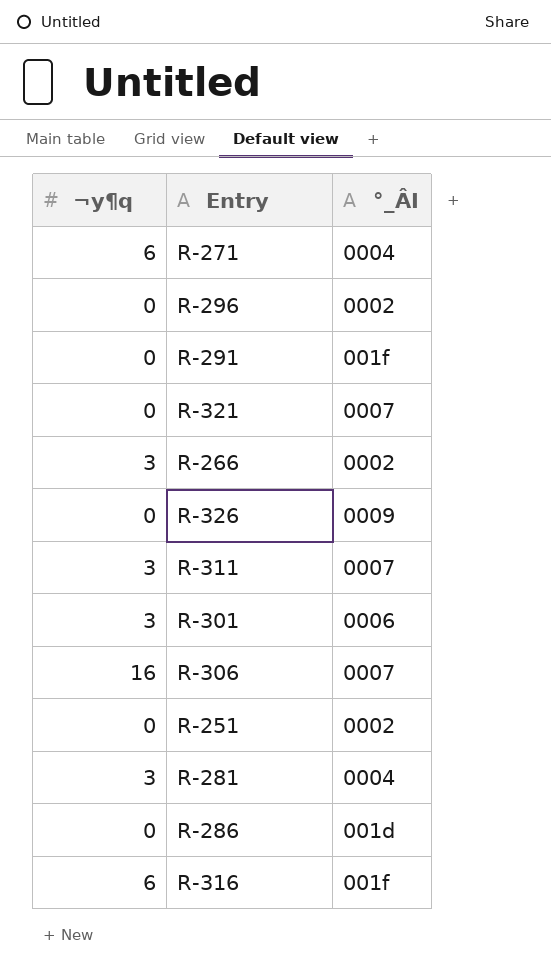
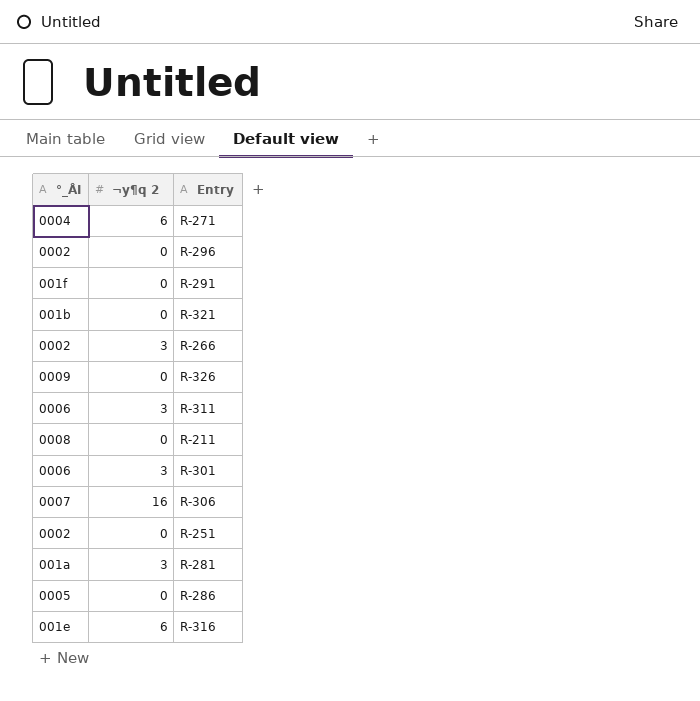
column °_ÂI | position: 3 -> 1
column name: ¬y¶q -> ¬y¶q 2
R-321 | °_ÂI: 0007 -> 001b
R-311 | °_ÂI: 0007 -> 0006
row R-211: none -> 0008 | 0
R-281 | °_ÂI: 0004 -> 001a
R-286 | °_ÂI: 001d -> 0005
R-316 | °_ÂI: 001f -> 001e

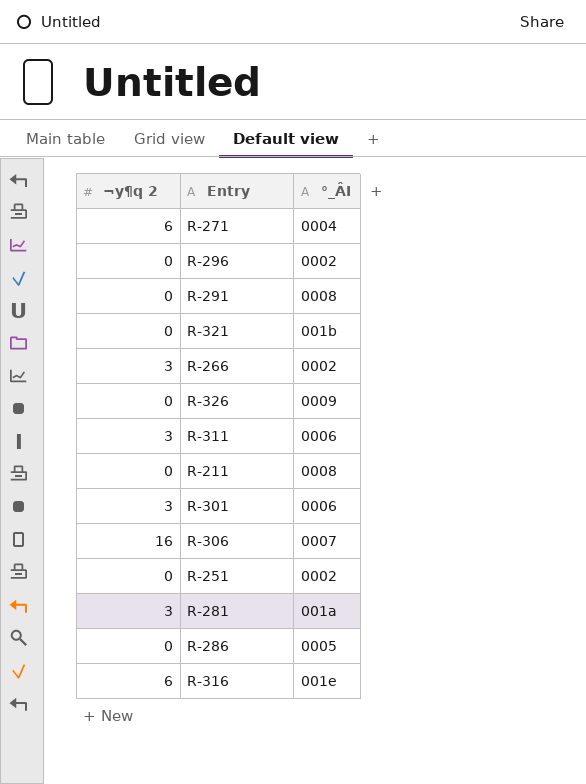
column °_ÂI | position: 1 -> 3
R-291 | °_ÂI: 001f -> 0008

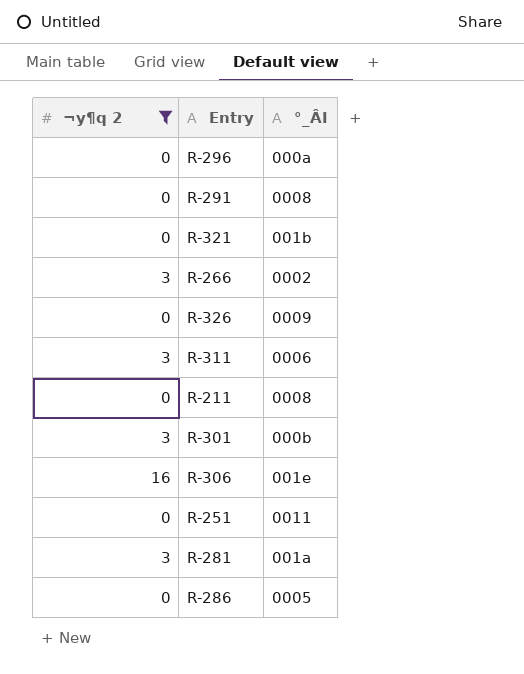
filter: none -> ¬y¶q 2 != 6
R-296 | °_ÂI: 0002 -> 000a
R-301 | °_ÂI: 0006 -> 000b
R-306 | °_ÂI: 0007 -> 001e
R-251 | °_ÂI: 0002 -> 0011

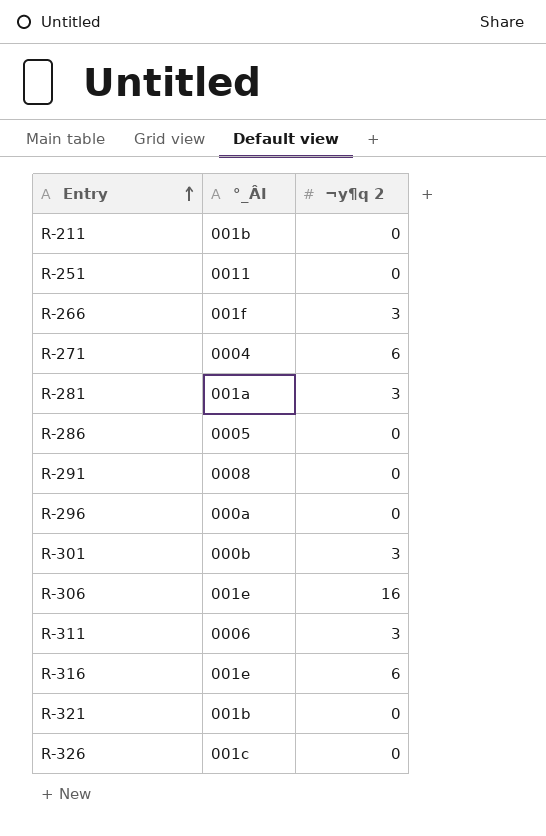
filter: ¬y¶q 2 != 6 -> none
row order: none -> Entry ascending
column ¬y¶q 2 | position: 1 -> 3
R-211 | °_ÂI: 0008 -> 001b
R-266 | °_ÂI: 0002 -> 001f
R-326 | °_ÂI: 0009 -> 001c

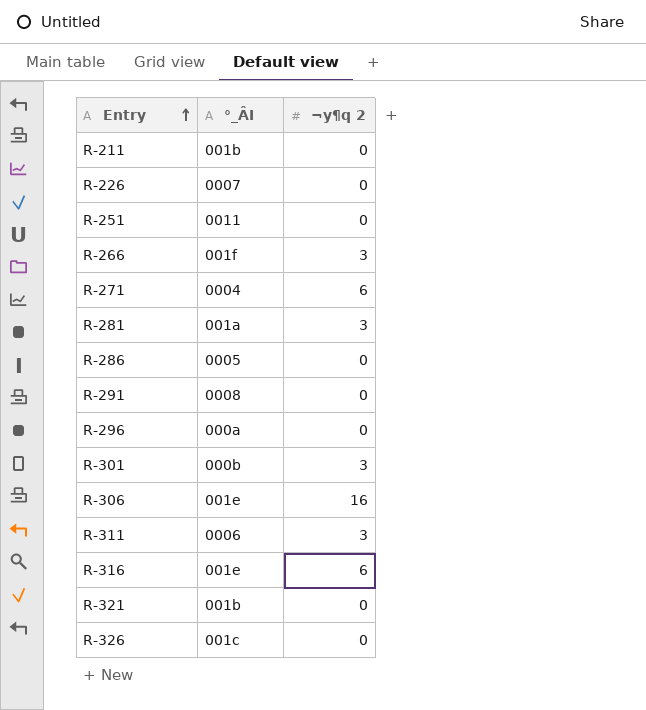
row R-226: none -> 0007 | 0

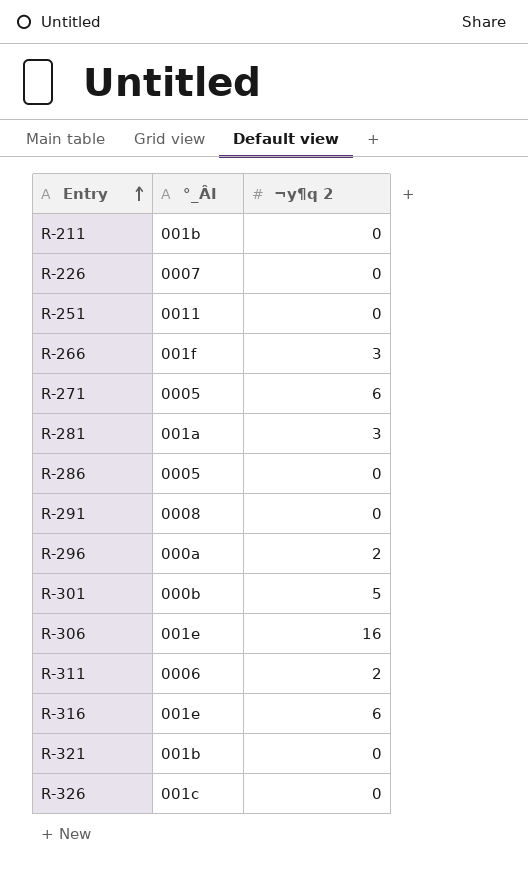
R-271 | °_ÂI: 0004 -> 0005
R-296 | ¬y¶q 2: 0 -> 2
R-301 | ¬y¶q 2: 3 -> 5
R-311 | ¬y¶q 2: 3 -> 2

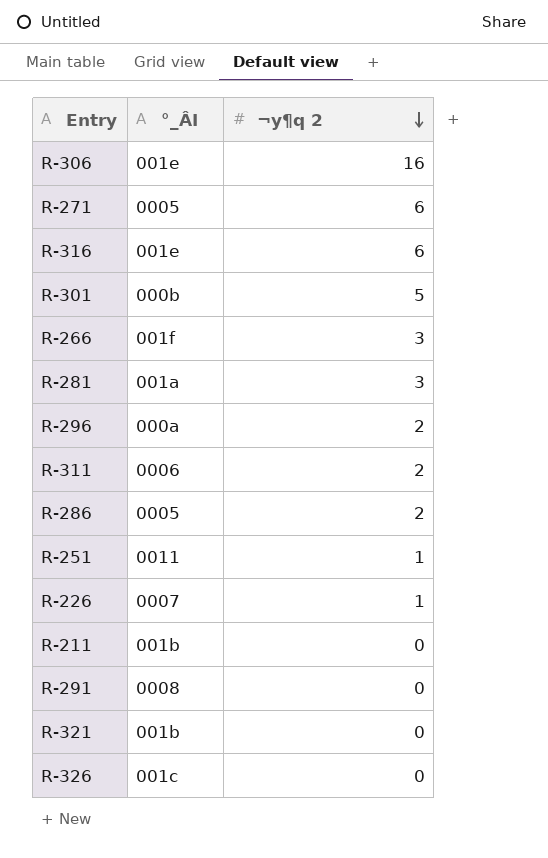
row order: Entry ascending -> ¬y¶q 2 descending
R-286 | ¬y¶q 2: 0 -> 2
R-251 | ¬y¶q 2: 0 -> 1
R-226 | ¬y¶q 2: 0 -> 1

